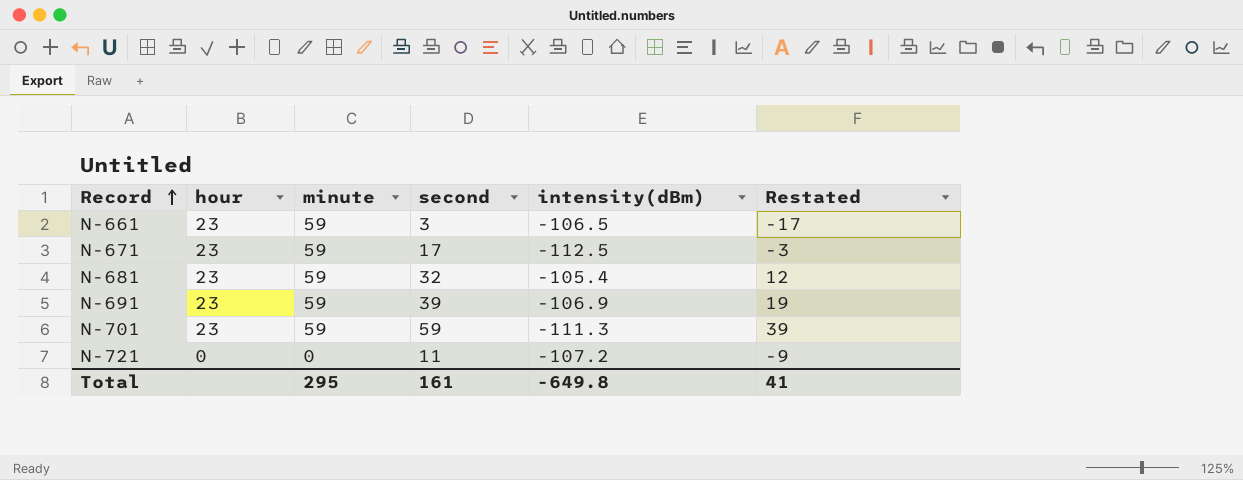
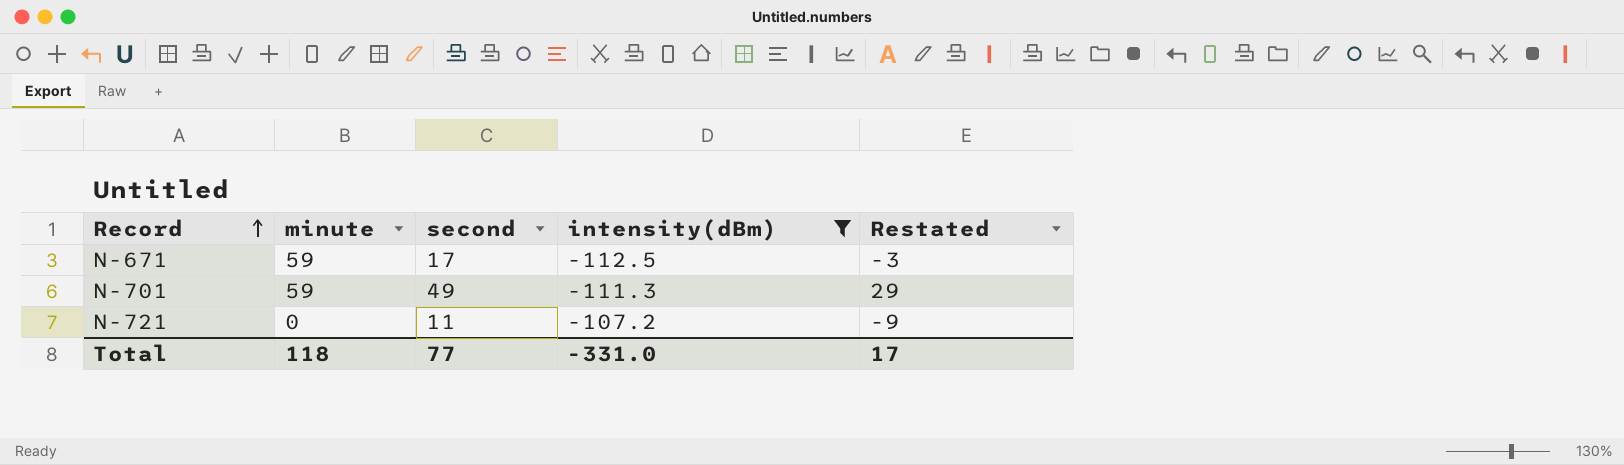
filter: none -> intensity(dBm) <= -107.2
column hour | position: 2 -> none
N-701 | second: 59 -> 49
N-701 | Restated: 39 -> 29
Total | minute: 295 -> 118
Total | second: 161 -> 77
Total | intensity(dBm): -649.8 -> -331.0
Total | Restated: 41 -> 17

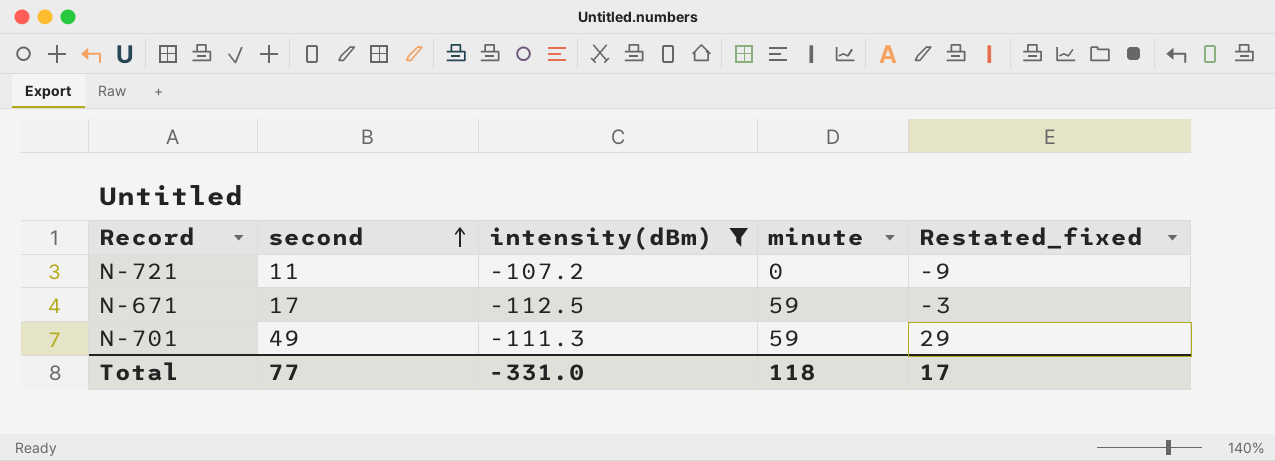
row order: Record ascending -> second ascending
column minute | position: 2 -> 4
column name: Restated -> Restated_fixed

